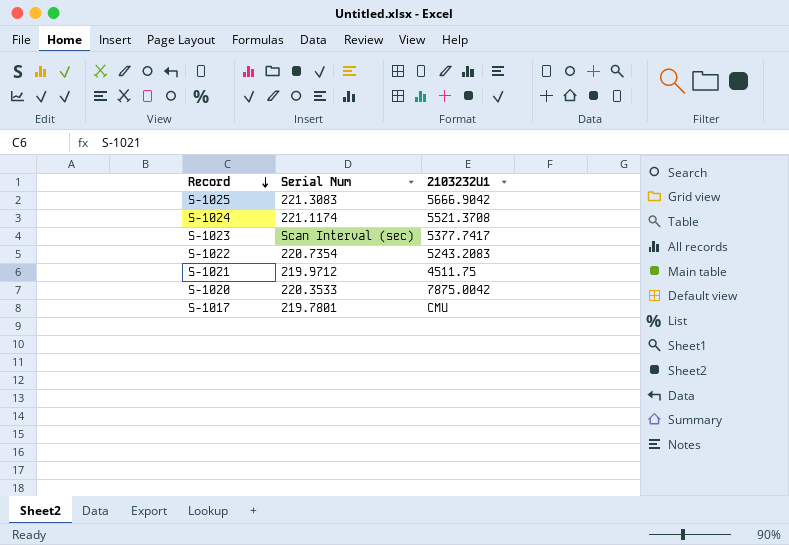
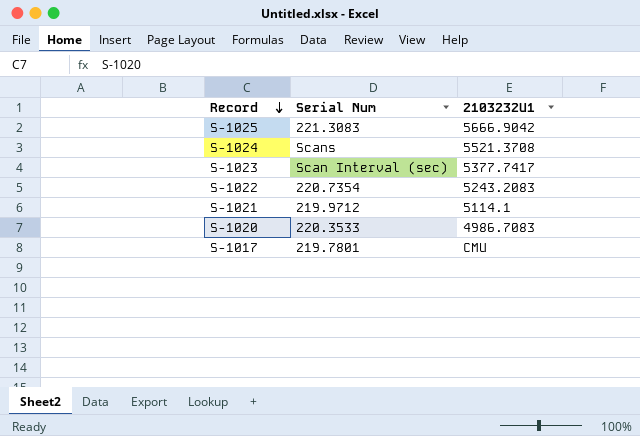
S-1024 | Serial Num: 221.1174 -> Scans
S-1021 | 2103232U1: 4511.75 -> 5114.1
S-1020 | 2103232U1: 7875.0042 -> 4986.7083

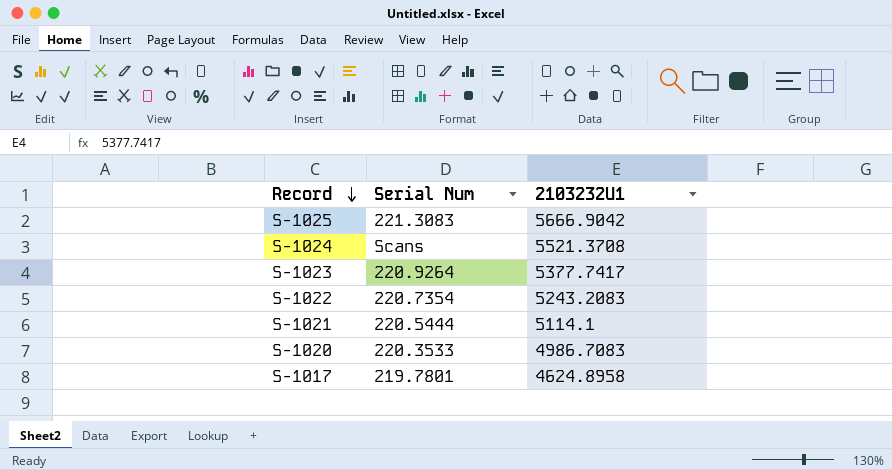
S-1023 | Serial Num: Scan Interval (sec) -> 220.9264
S-1021 | Serial Num: 219.9712 -> 220.5444
S-1017 | 2103232U1: CMU -> 4624.8958

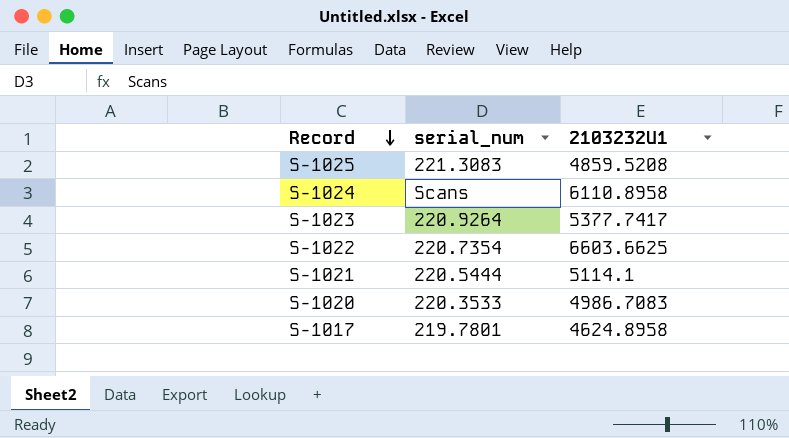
column name: Serial Num -> serial_num
S-1025 | 2103232U1: 5666.9042 -> 4859.5208
S-1024 | 2103232U1: 5521.3708 -> 6110.8958
S-1022 | 2103232U1: 5243.2083 -> 6603.6625

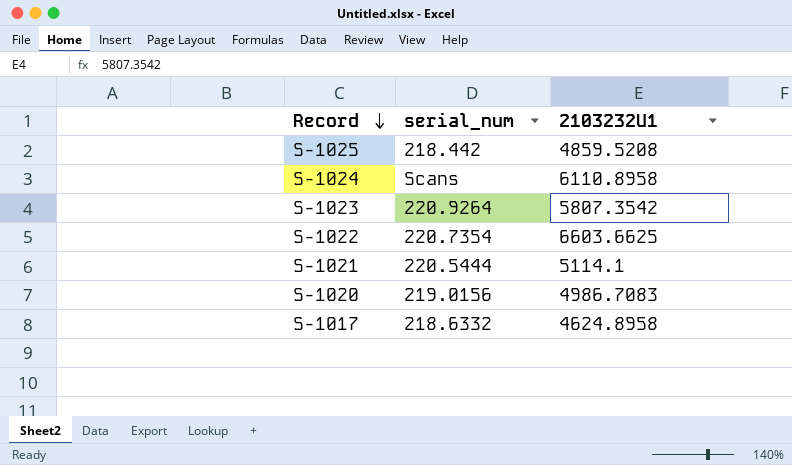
S-1025 | serial_num: 221.3083 -> 218.442
S-1023 | 2103232U1: 5377.7417 -> 5807.3542
S-1020 | serial_num: 220.3533 -> 219.0156
S-1017 | serial_num: 219.7801 -> 218.6332

